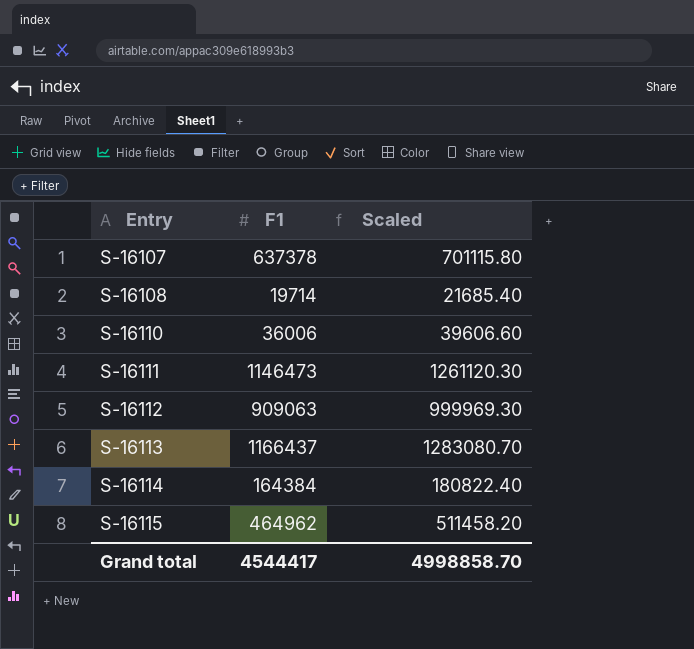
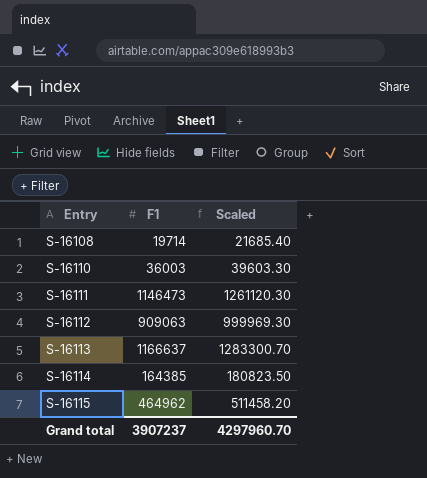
row S-16107: 637378 | 701115.80 -> none
S-16110 | F1: 36006 -> 36003
S-16110 | Scaled: 39606.60 -> 39603.30
S-16113 | F1: 1166437 -> 1166637
S-16113 | Scaled: 1283080.70 -> 1283300.70
S-16114 | F1: 164384 -> 164385
S-16114 | Scaled: 180822.40 -> 180823.50
Grand total | F1: 4544417 -> 3907237
Grand total | Scaled: 4998858.70 -> 4297960.70

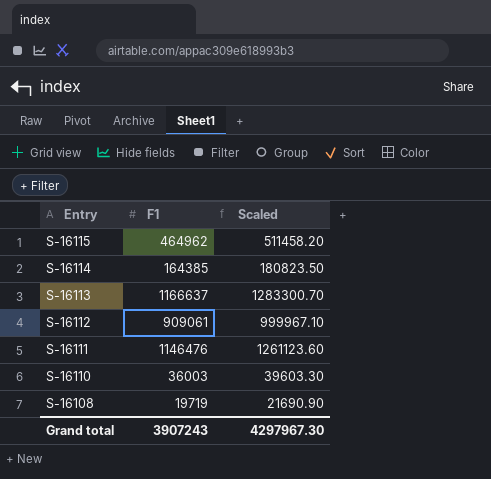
row order: Entry ascending -> Entry descending
S-16112 | F1: 909063 -> 909061
S-16112 | Scaled: 999969.30 -> 999967.10
S-16111 | F1: 1146473 -> 1146476
S-16111 | Scaled: 1261120.30 -> 1261123.60
S-16108 | F1: 19714 -> 19719
S-16108 | Scaled: 21685.40 -> 21690.90
Grand total | F1: 3907237 -> 3907243
Grand total | Scaled: 4297960.70 -> 4297967.30

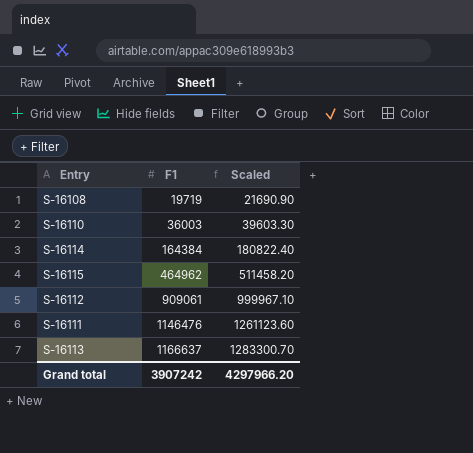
row order: Entry descending -> F1 ascending
S-16114 | F1: 164385 -> 164384
S-16114 | Scaled: 180823.50 -> 180822.40
Grand total | F1: 3907243 -> 3907242
Grand total | Scaled: 4297967.30 -> 4297966.20

